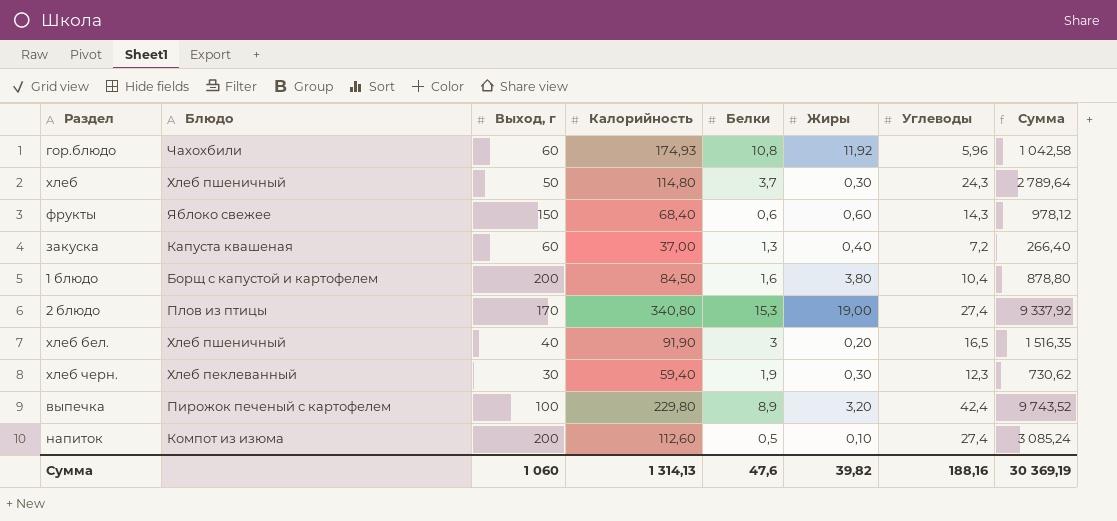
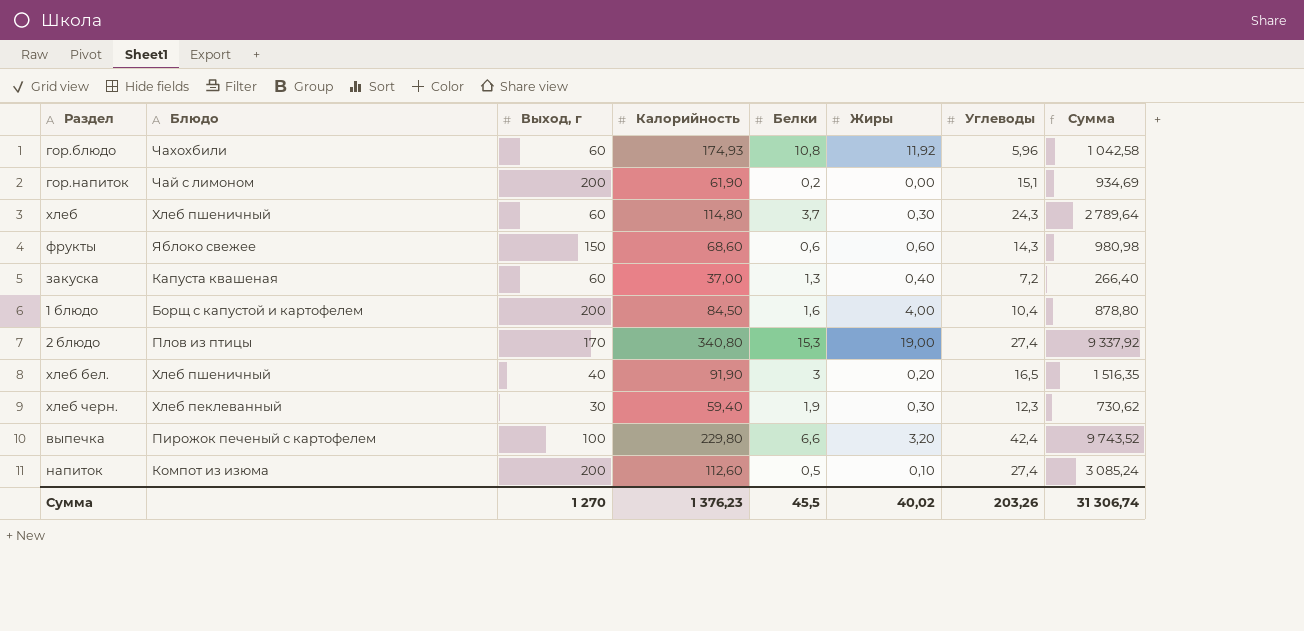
row гор.напиток: none -> Чай с лимоном | 200 | 61,90 | 0,2 | 0,00 | 15,1 | 934,69
хлеб | Выход, г: 50 -> 60
фрукты | Калорийность: 68,40 -> 68,60
фрукты | Сумма: 978,12 -> 980,98
1 блюдо | Жиры: 3,80 -> 4,00
выпечка | Белки: 8,9 -> 6,6
Сумма | Выход, г: 1 060 -> 1 270
Сумма | Калорийность: 1 314,13 -> 1 376,23
Сумма | Белки: 47,6 -> 45,5
Сумма | Жиры: 39,82 -> 40,02
Сумма | Углеводы: 188,16 -> 203,26
Сумма | Сумма: 30 369,19 -> 31 306,74

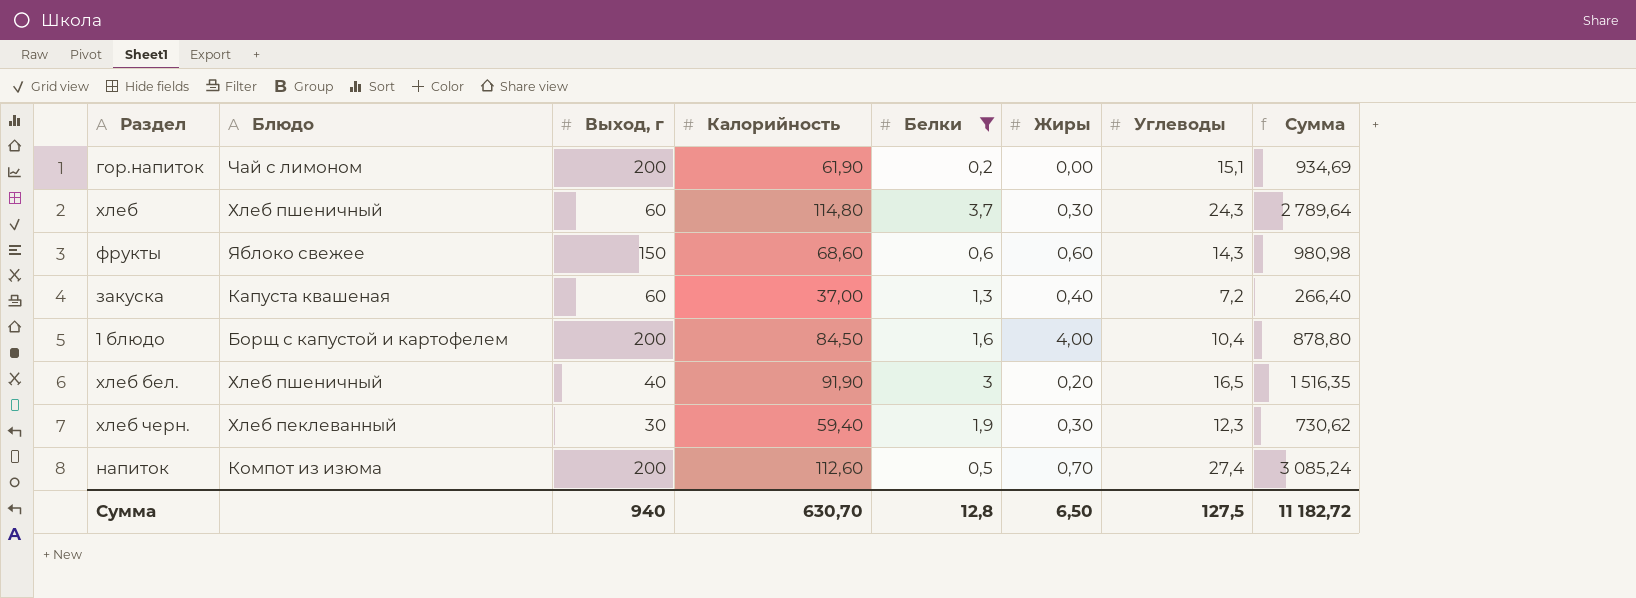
filter: none -> Белки <= 3,7
напиток | Жиры: 0,10 -> 0,70
Сумма | Выход, г: 1 270 -> 940
Сумма | Калорийность: 1 376,23 -> 630,70
Сумма | Белки: 45,5 -> 12,8
Сумма | Жиры: 40,02 -> 6,50
Сумма | Углеводы: 203,26 -> 127,5
Сумма | Сумма: 31 306,74 -> 11 182,72

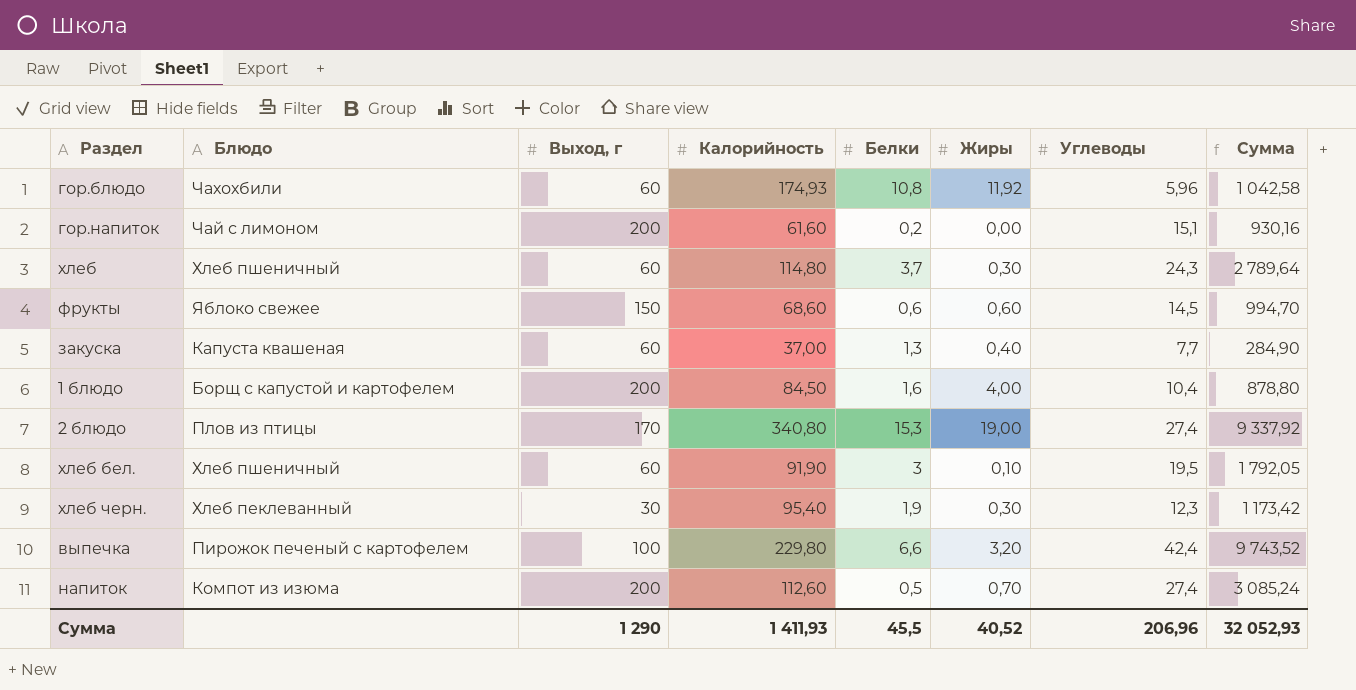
filter: Белки <= 3,7 -> none
гор.напиток | Калорийность: 61,90 -> 61,60
гор.напиток | Сумма: 934,69 -> 930,16
фрукты | Углеводы: 14,3 -> 14,5
фрукты | Сумма: 980,98 -> 994,70
закуска | Углеводы: 7,2 -> 7,7
закуска | Сумма: 266,40 -> 284,90
хлеб бел. | Выход, г: 40 -> 60
хлеб бел. | Жиры: 0,20 -> 0,10
хлеб бел. | Углеводы: 16,5 -> 19,5
хлеб бел. | Сумма: 1 516,35 -> 1 792,05
хлеб черн. | Калорийность: 59,40 -> 95,40
хлеб черн. | Сумма: 730,62 -> 1 173,42
Сумма | Выход, г: 940 -> 1 290
Сумма | Калорийность: 630,70 -> 1 411,93
Сумма | Белки: 12,8 -> 45,5
Сумма | Жиры: 6,50 -> 40,52
Сумма | Углеводы: 127,5 -> 206,96
Сумма | Сумма: 11 182,72 -> 32 052,93

